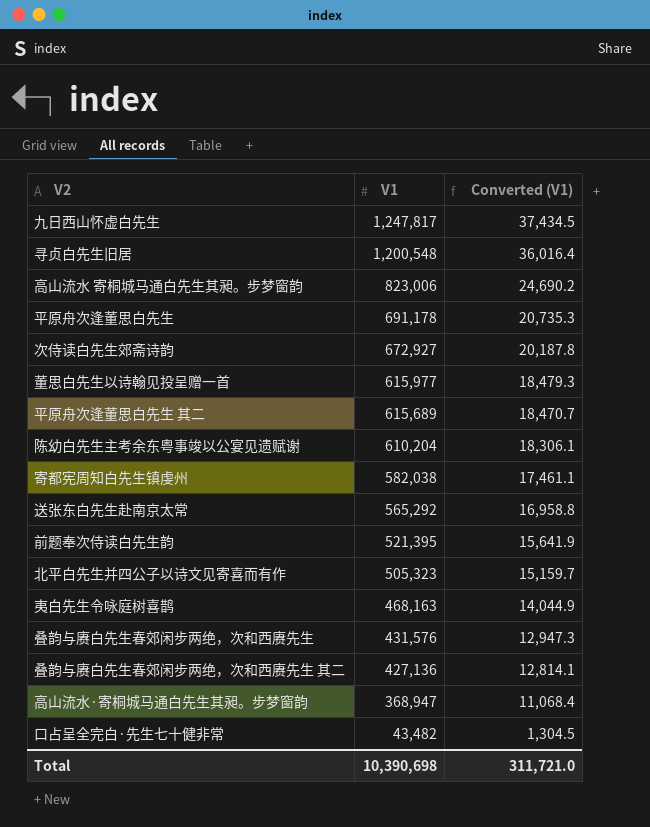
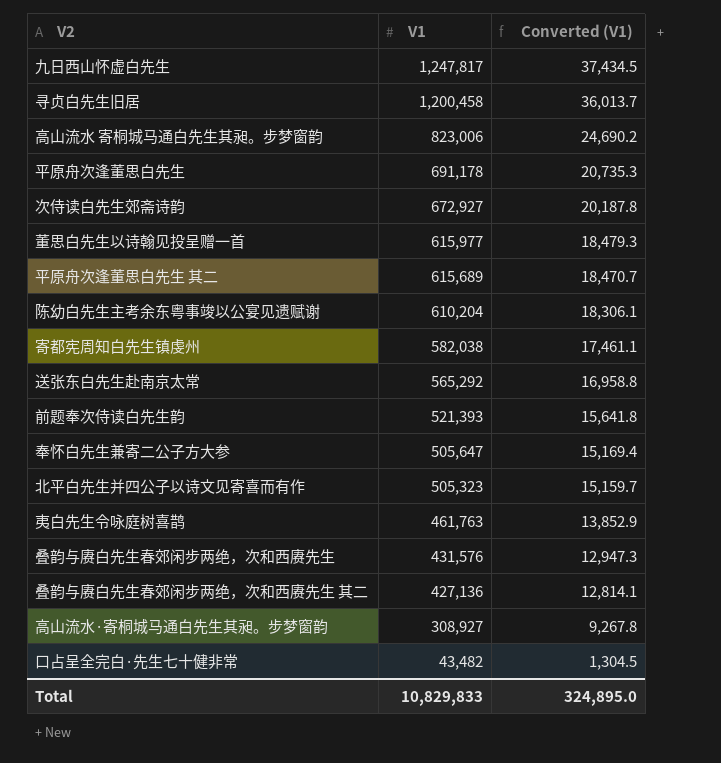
寻贞白先生旧居 | V1: 1,200,548 -> 1,200,458
寻贞白先生旧居 | Converted (V1): 36,016.4 -> 36,013.7
前题奉次侍读白先生韵 | V1: 521,395 -> 521,393
前题奉次侍读白先生韵 | Converted (V1): 15,641.9 -> 15,641.8
row 奉怀白先生兼寄二公子方大参: none -> 505,647 | 15,169.4
夷白先生令咏庭树喜鹊 | V1: 468,163 -> 461,763
夷白先生令咏庭树喜鹊 | Converted (V1): 14,044.9 -> 13,852.9
高山流水·寄桐城马通白先生其昶。步梦窗韵 | V1: 368,947 -> 308,927
高山流水·寄桐城马通白先生其昶。步梦窗韵 | Converted (V1): 11,068.4 -> 9,267.8
Total | V1: 10,390,698 -> 10,829,833
Total | Converted (V1): 311,721.0 -> 324,895.0

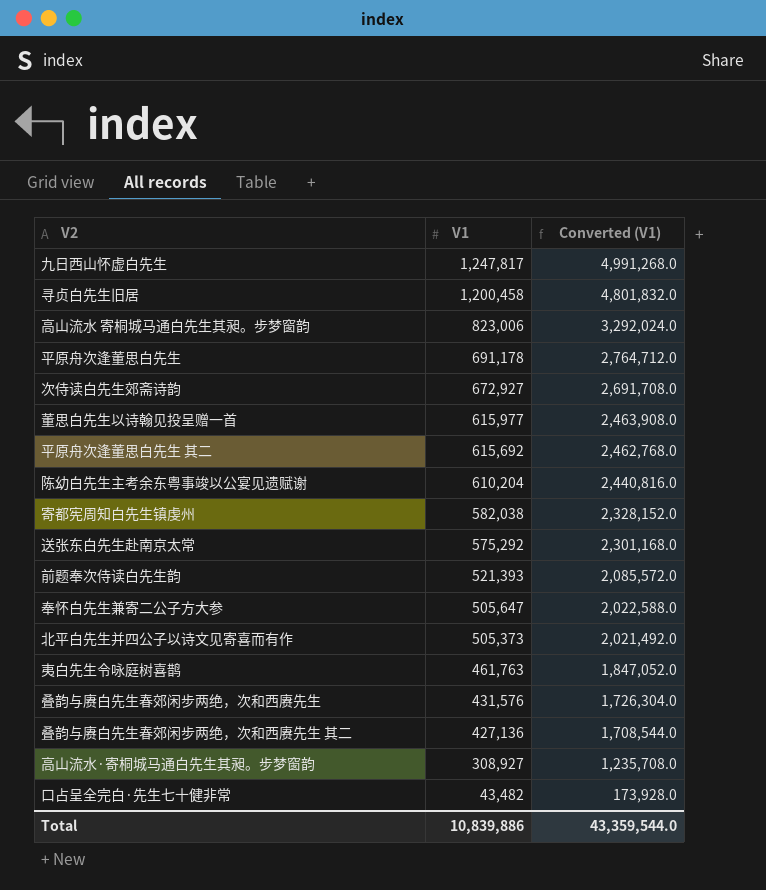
column Converted (V1) | formula: [V1] * 0.03 -> [V1] * 4
平原舟次逢董思白先生 其二 | V1: 615,689 -> 615,692
送张东白先生赴南京太常 | V1: 565,292 -> 575,292
北平白先生并四公子以诗文见寄喜而有作 | V1: 505,323 -> 505,373
Total | V1: 10,829,833 -> 10,839,886
Total | Converted (V1): 324,895.0 -> 43,359,544.0

